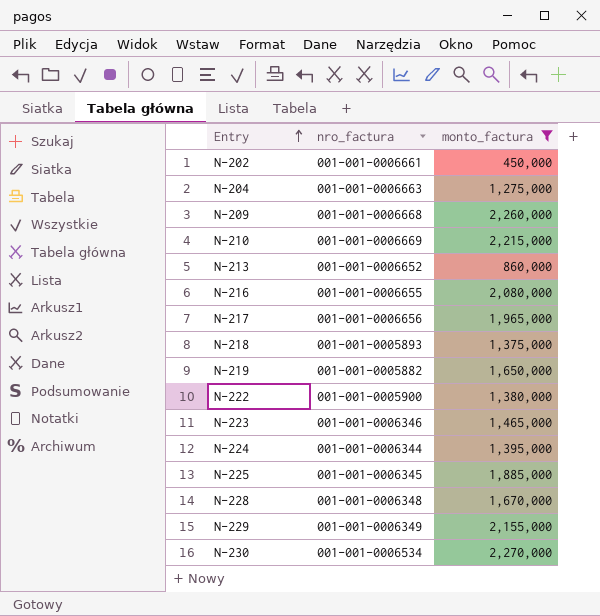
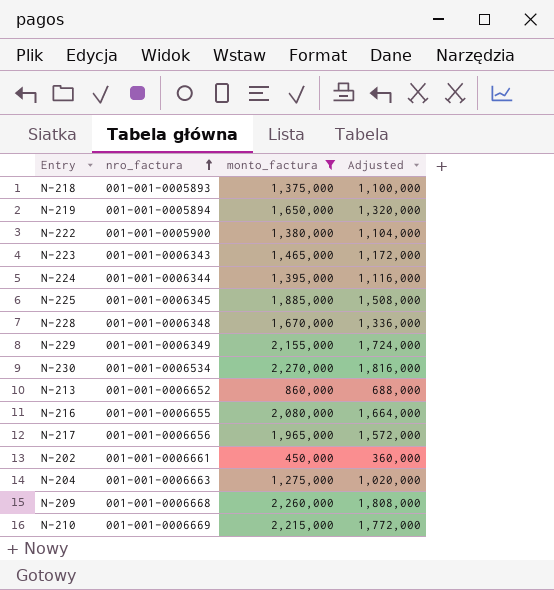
row order: Entry ascending -> nro_factura ascending
column Adjusted | formula: none -> [monto_factura] * 0.8
N-219 | nro_factura: 001-001-0005882 -> 001-001-0005894
N-223 | nro_factura: 001-001-0006346 -> 001-001-0006343

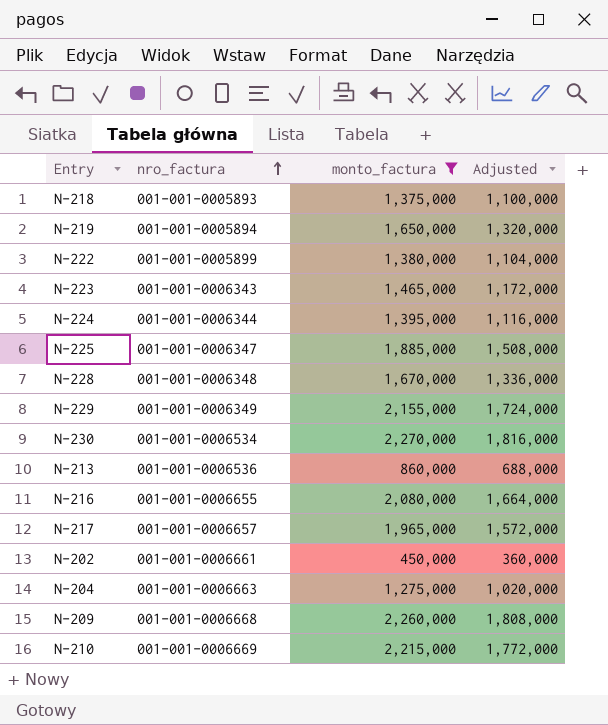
N-222 | nro_factura: 001-001-0005900 -> 001-001-0005899
N-225 | nro_factura: 001-001-0006345 -> 001-001-0006347
N-213 | nro_factura: 001-001-0006652 -> 001-001-0006536
N-217 | nro_factura: 001-001-0006656 -> 001-001-0006657

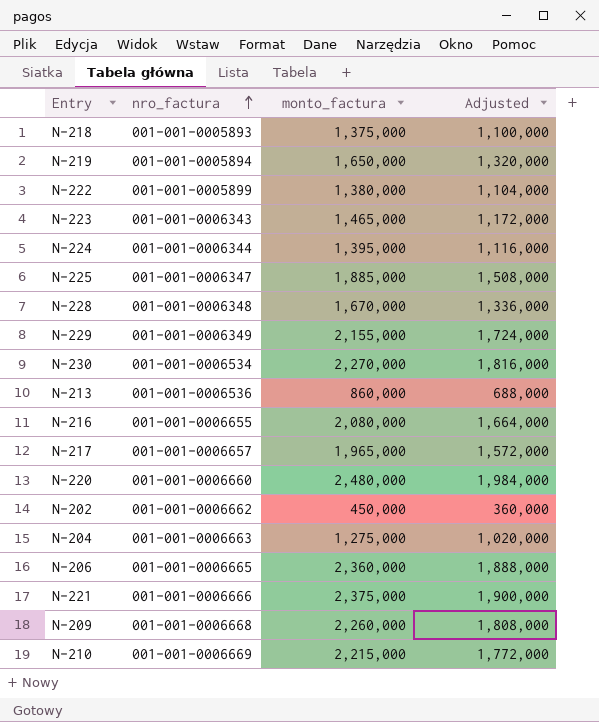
filter: monto_factura <= 2,270,000 -> none
N-202 | nro_factura: 001-001-0006661 -> 001-001-0006662

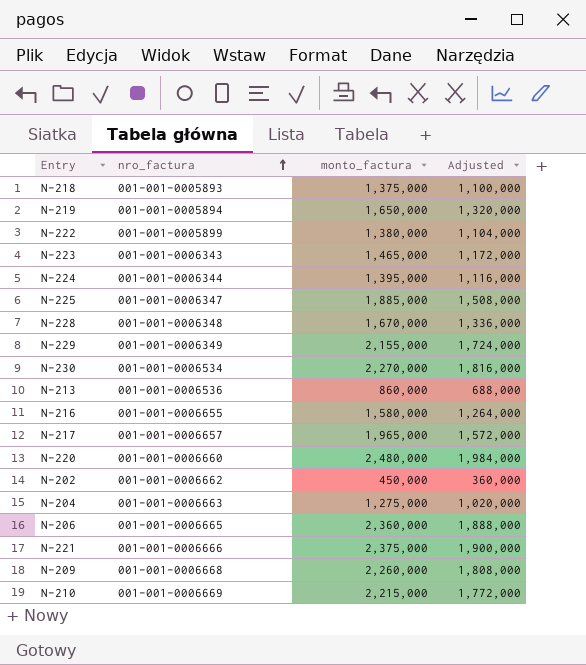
N-216 | monto_factura: 2,080,000 -> 1,580,000
N-216 | Adjusted: 1,664,000 -> 1,264,000

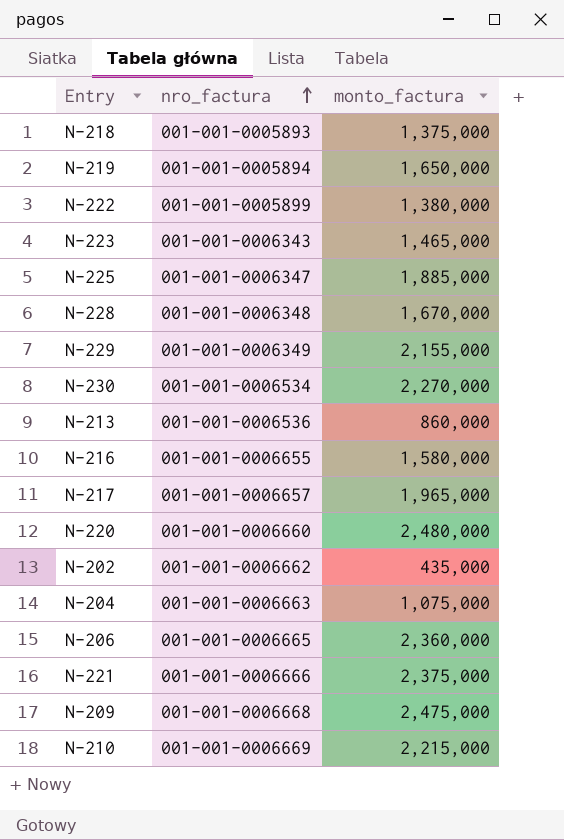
column Adjusted | formula: [monto_factura] * 0.8 -> none
row N-224: 001-001-0006344 | 1,395,000 | 1,116,000 -> none
N-202 | monto_factura: 450,000 -> 435,000
N-204 | monto_factura: 1,275,000 -> 1,075,000
N-209 | monto_factura: 2,260,000 -> 2,475,000

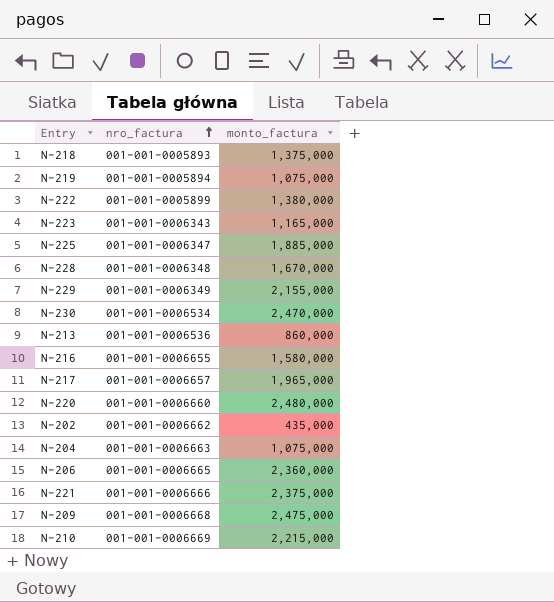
N-219 | monto_factura: 1,650,000 -> 1,075,000
N-223 | monto_factura: 1,465,000 -> 1,165,000
N-230 | monto_factura: 2,270,000 -> 2,470,000

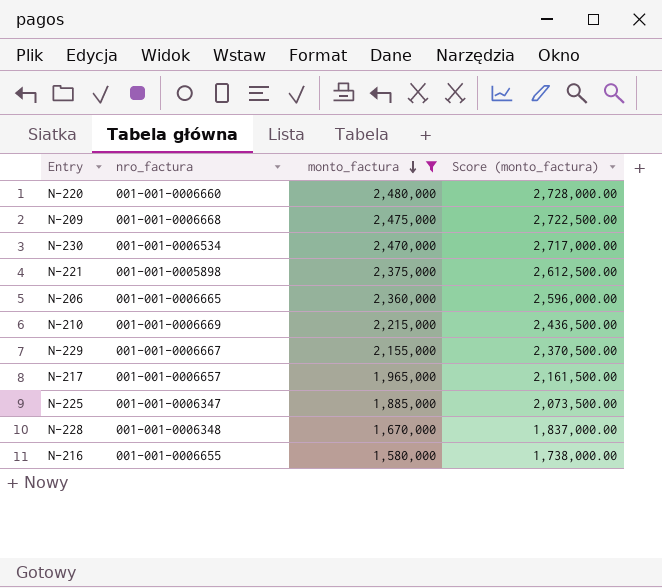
filter: none -> monto_factura >= 1,580,000
row order: nro_factura ascending -> monto_factura descending
column Score (monto_factura) | formula: none -> [monto_factura] * 1.1
N-221 | nro_factura: 001-001-0006666 -> 001-001-0005898
N-229 | nro_factura: 001-001-0006349 -> 001-001-0006667

